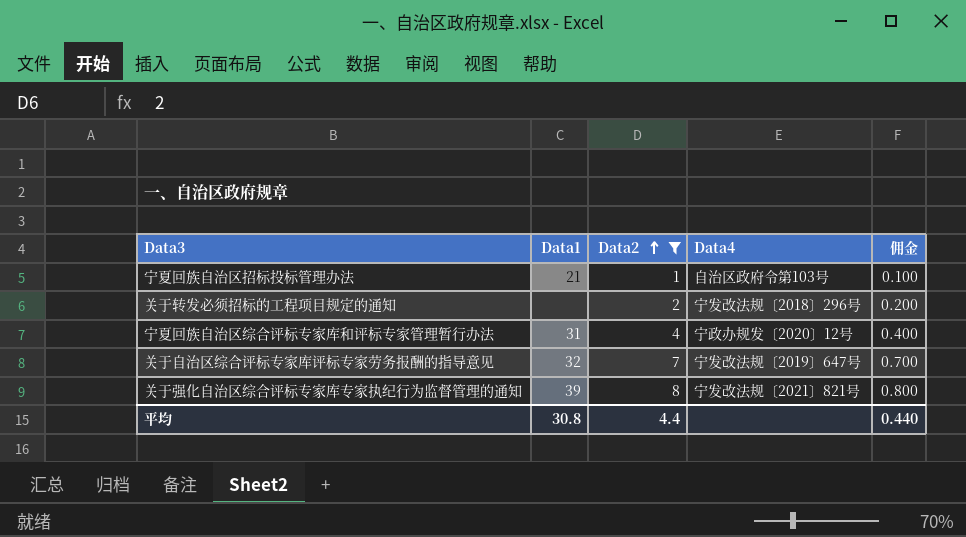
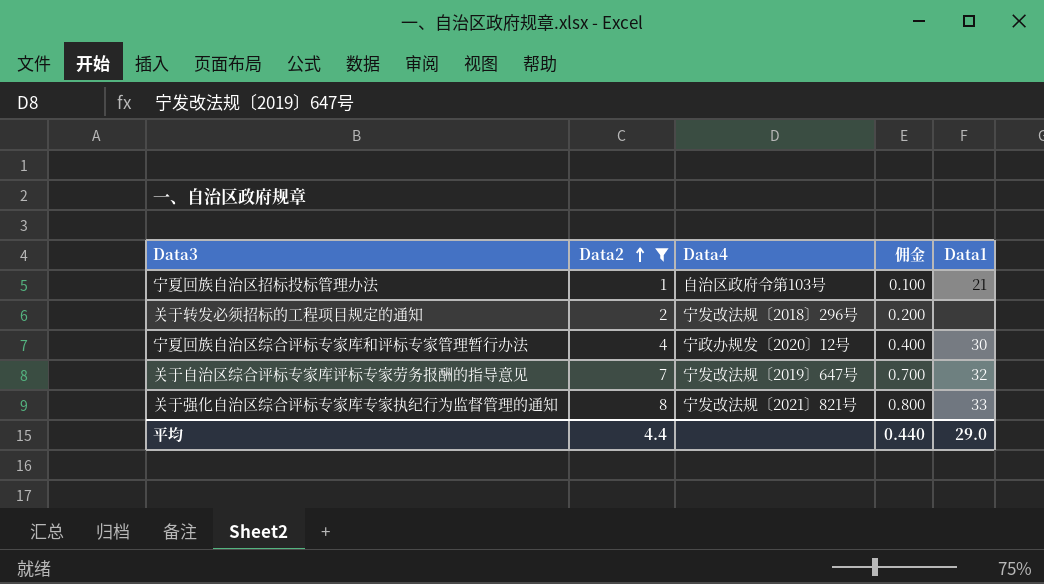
column Data1 | position: 2 -> 5
宁夏回族自治区综合评标专家库和评标专家管理暂行办法 | Data1: 31 -> 30
关于强化自治区综合评标专家库专家执纪行为监督管理的通知 | Data1: 39 -> 33
平均 | Data1: 30.8 -> 29.0

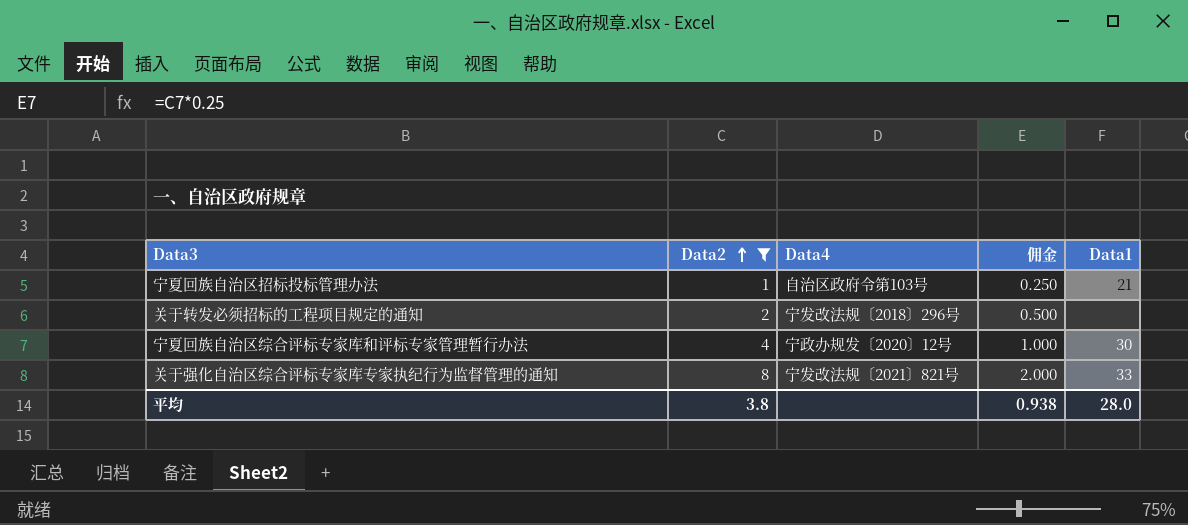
column 佣金 | formula: [Data2] * 0.1 -> [Data2] * 0.25
row 关于自治区综合评标专家库评标专家劳务报酬的指导意见: 7 | 宁发改法规〔2019〕647号 | 0.700 | 32 -> none
平均 | Data2: 4.4 -> 3.8
平均 | 佣金: 0.440 -> 0.938
平均 | Data1: 29.0 -> 28.0

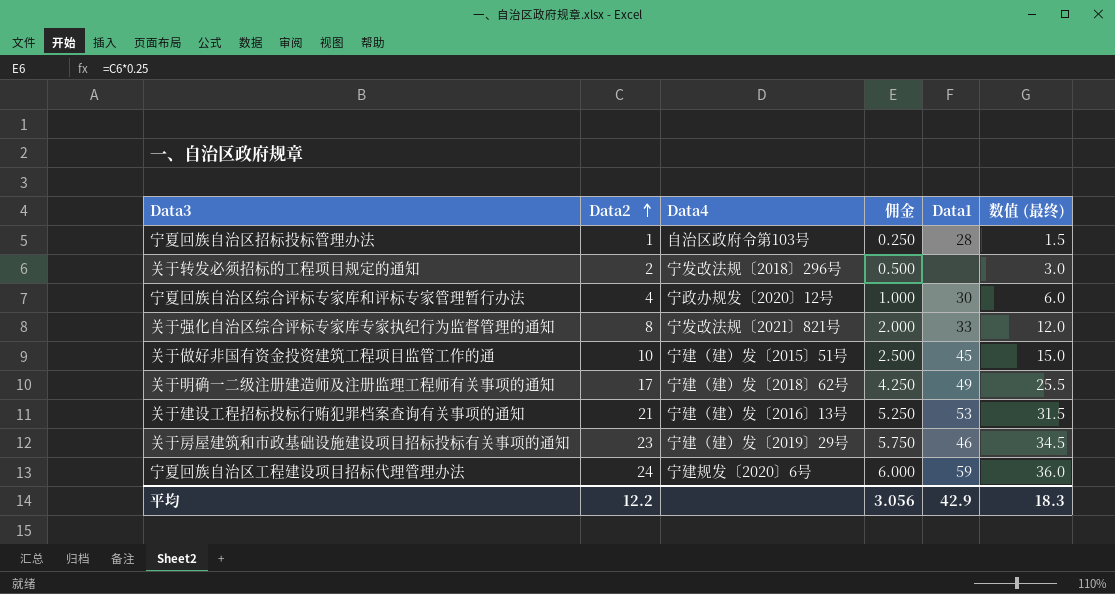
filter: Data2 <= 8 -> none
column 数值 (最终) | formula: none -> [Data2] * 1.5
宁夏回族自治区招标投标管理办法 | Data1: 21 -> 28
平均 | Data2: 3.8 -> 12.2
平均 | 佣金: 0.938 -> 3.056
平均 | Data1: 28.0 -> 42.9

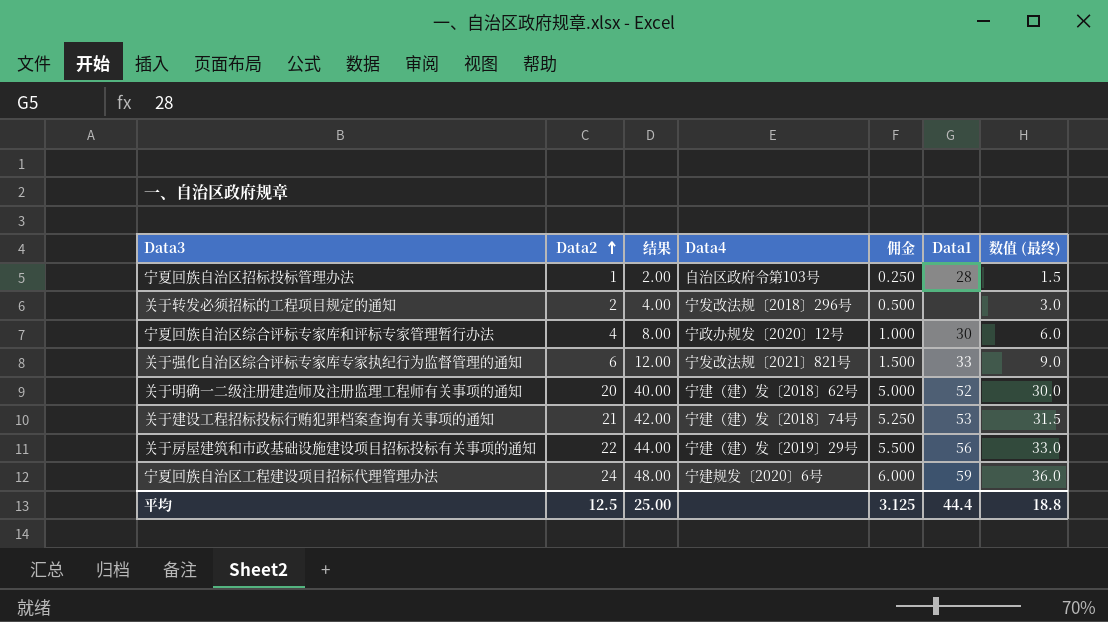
column 结果 | formula: none -> [Data2] * 2
row 关于做好非国有资金投资建筑工程项目监管工作的通: 10 | 宁建（建）发〔2015〕51号 | 2.500 | 45 | 15.0 -> none
关于强化自治区综合评标专家库专家执纪行为监督管理的通知 | Data2: 8 -> 6
关于强化自治区综合评标专家库专家执纪行为监督管理的通知 | 佣金: 2.000 -> 1.500
关于强化自治区综合评标专家库专家执纪行为监督管理的通知 | 数值 (最终): 12.0 -> 9.0
关于明确一二级注册建造师及注册监理工程师有关事项的通知 | Data2: 17 -> 20
关于明确一二级注册建造师及注册监理工程师有关事项的通知 | 佣金: 4.250 -> 5.000
关于明确一二级注册建造师及注册监理工程师有关事项的通知 | Data1: 49 -> 52
关于明确一二级注册建造师及注册监理工程师有关事项的通知 | 数值 (最终): 25.5 -> 30.0
关于建设工程招标投标行贿犯罪档案查询有关事项的通知 | Data4: 宁建（建）发〔2016〕13号 -> 宁建（建）发〔2018〕74号
关于房屋建筑和市政基础设施建设项目招标投标有关事项的通知 | Data2: 23 -> 22
关于房屋建筑和市政基础设施建设项目招标投标有关事项的通知 | 佣金: 5.750 -> 5.500
关于房屋建筑和市政基础设施建设项目招标投标有关事项的通知 | Data1: 46 -> 56
关于房屋建筑和市政基础设施建设项目招标投标有关事项的通知 | 数值 (最终): 34.5 -> 33.0
平均 | Data2: 12.2 -> 12.5
平均 | 佣金: 3.056 -> 3.125
平均 | Data1: 42.9 -> 44.4
平均 | 数值 (最终): 18.3 -> 18.8

